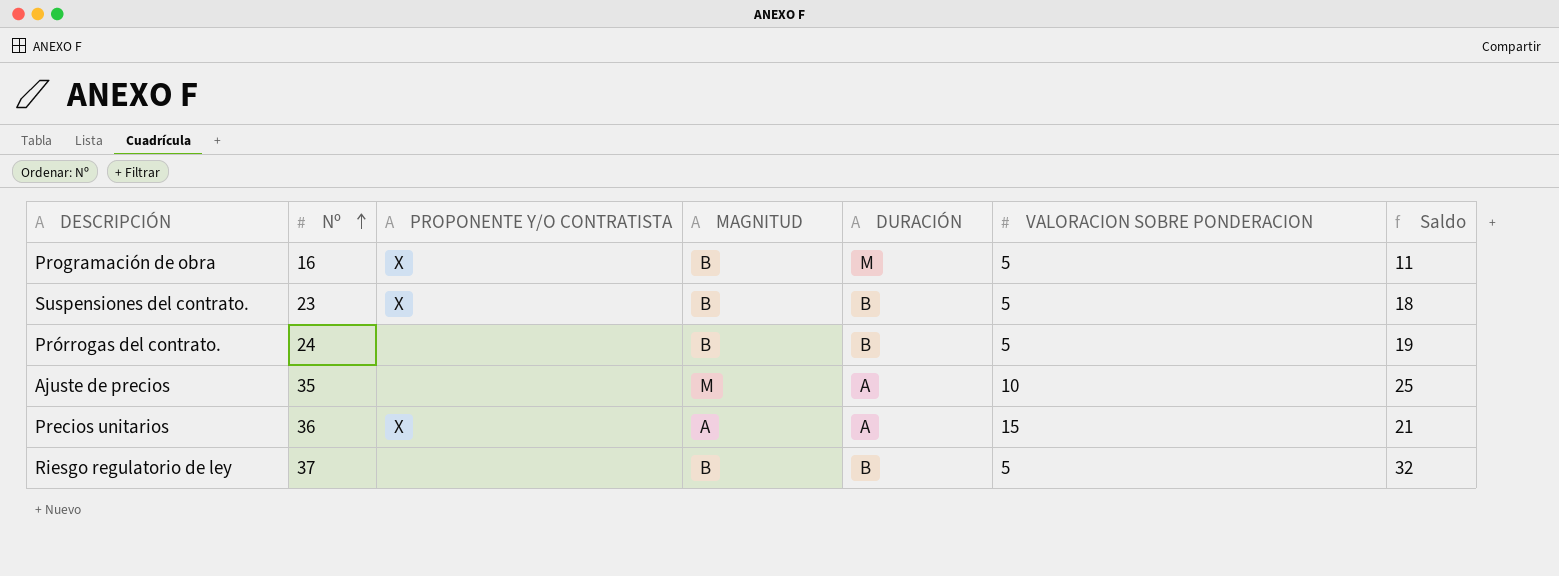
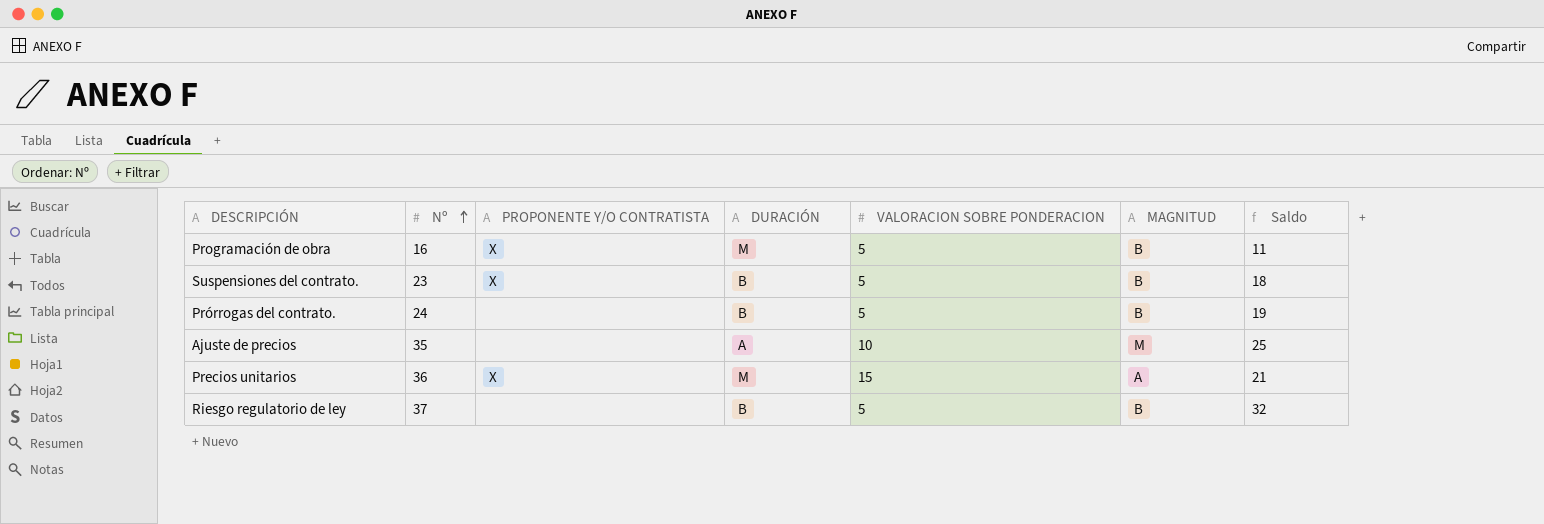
column MAGNITUD | position: 4 -> 6
Precios unitarios | DURACIÓN: A -> M

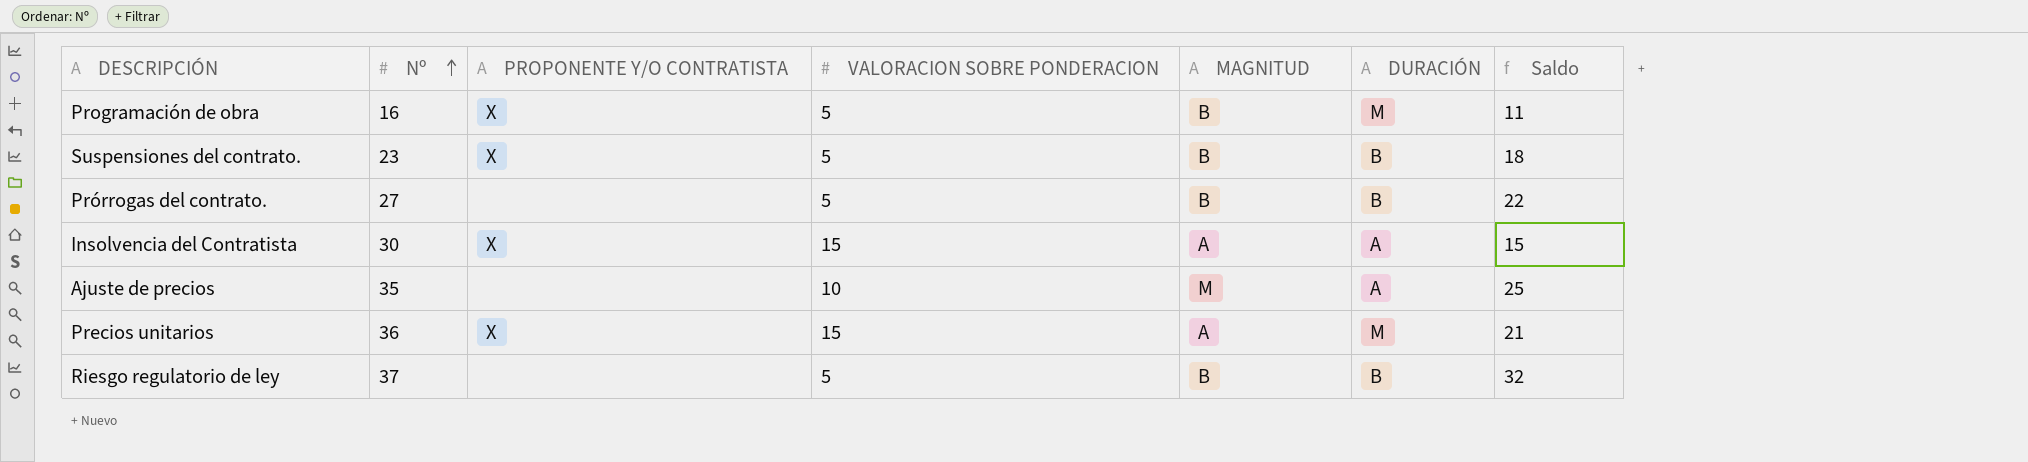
column DURACIÓN | position: 4 -> 6
Prórrogas del contrato. | Nº: 24 -> 27
Prórrogas del contrato. | Saldo: 19 -> 22
row Insolvencia del Contratista: none -> 30 | X | 15 | A | A | 15

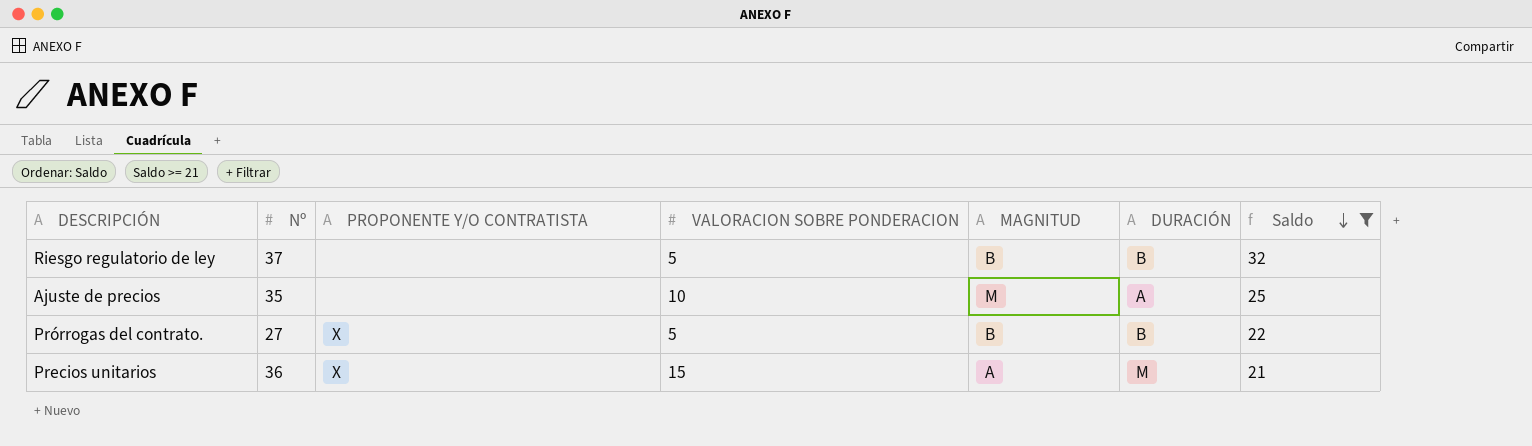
filter: none -> Saldo >= 21
row order: Nº ascending -> Saldo descending
Prórrogas del contrato. | PROPONENTE Y/O CONTRATISTA: none -> X

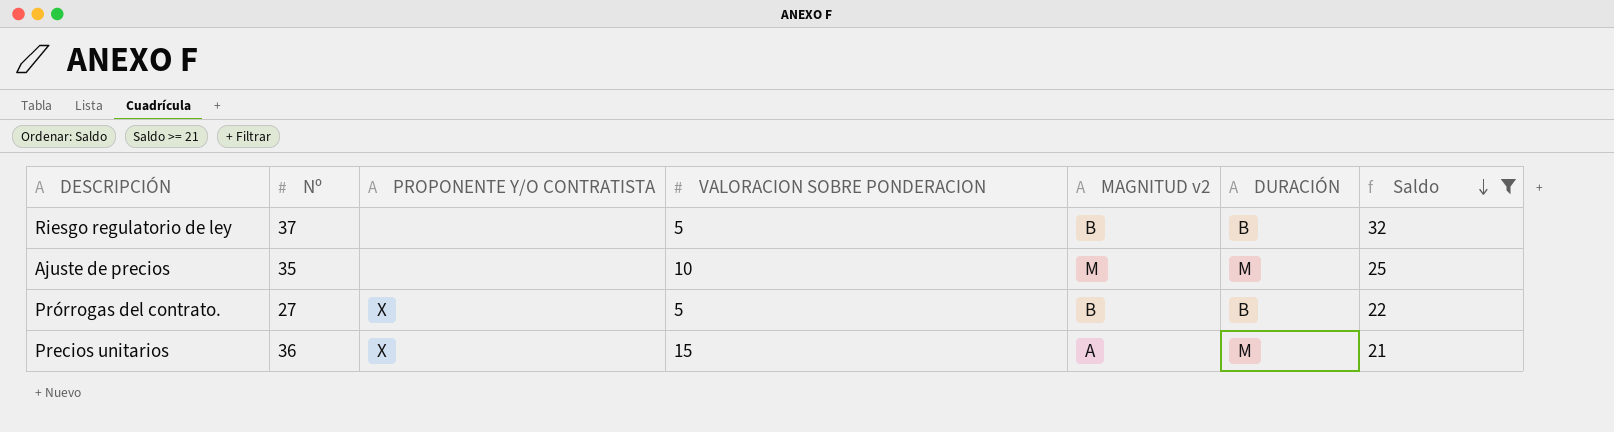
column name: MAGNITUD -> MAGNITUD v2
Ajuste de precios | DURACIÓN: A -> M

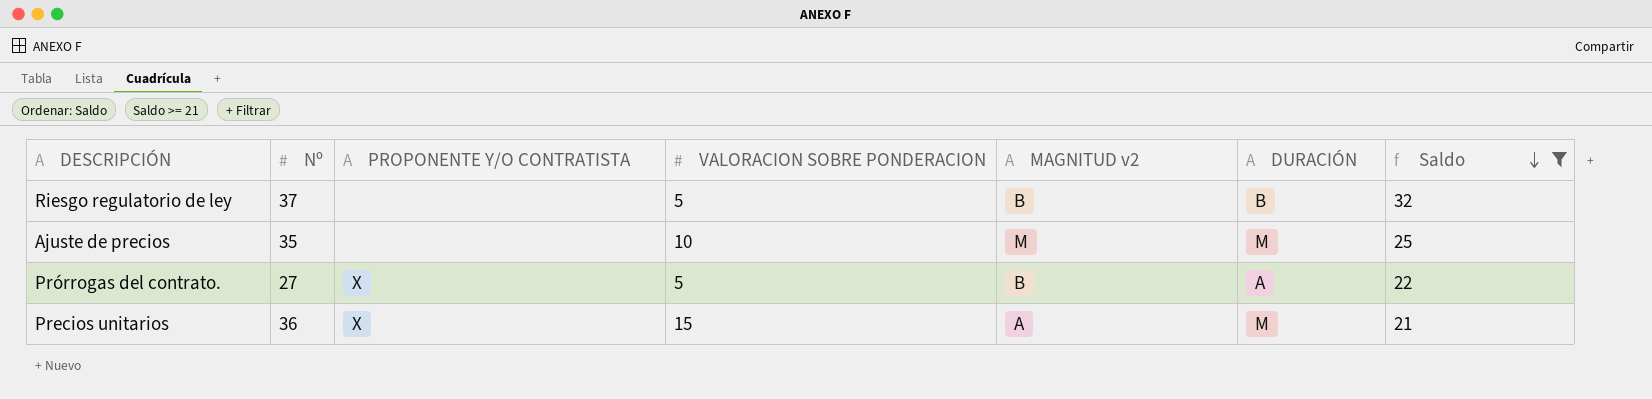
Prórrogas del contrato. | DURACIÓN: B -> A

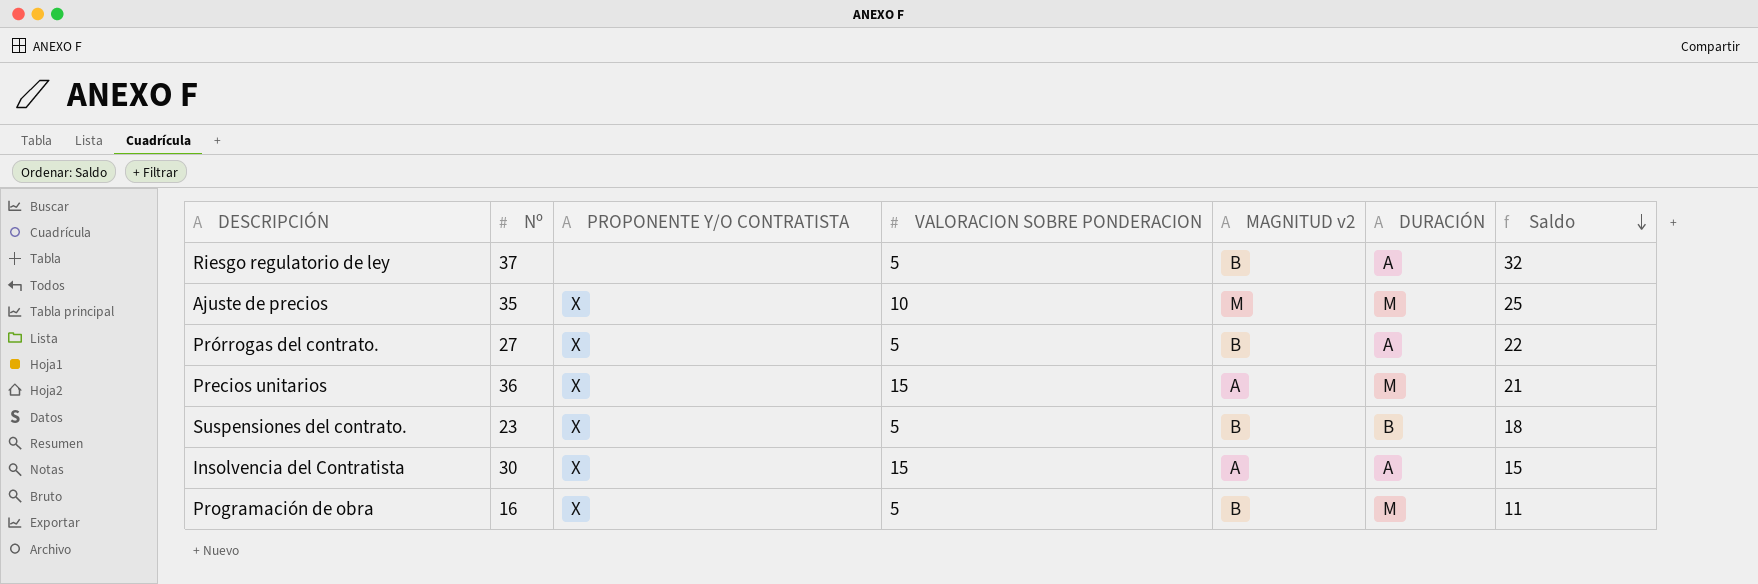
filter: Saldo >= 21 -> none
Riesgo regulatorio de ley | DURACIÓN: B -> A
Ajuste de precios | PROPONENTE Y/O CONTRATISTA: none -> X

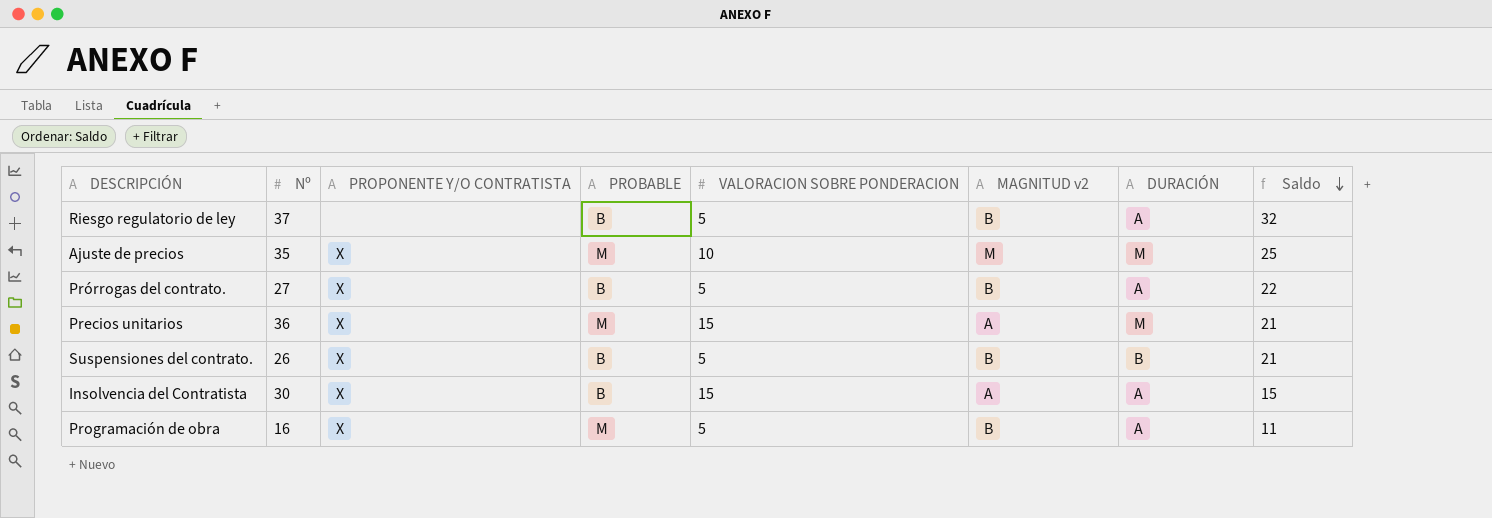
column PROBABLE | position: none -> 4
Suspensiones del contrato. | Nº: 23 -> 26
Suspensiones del contrato. | Saldo: 18 -> 21
Programación de obra | DURACIÓN: M -> A

